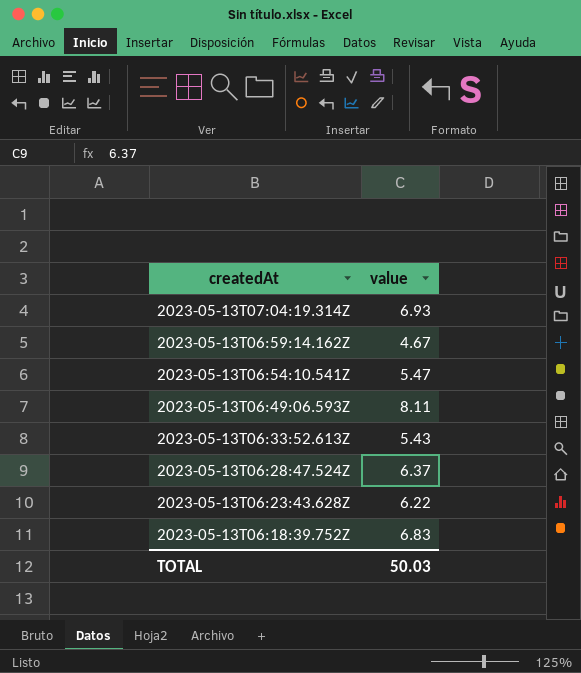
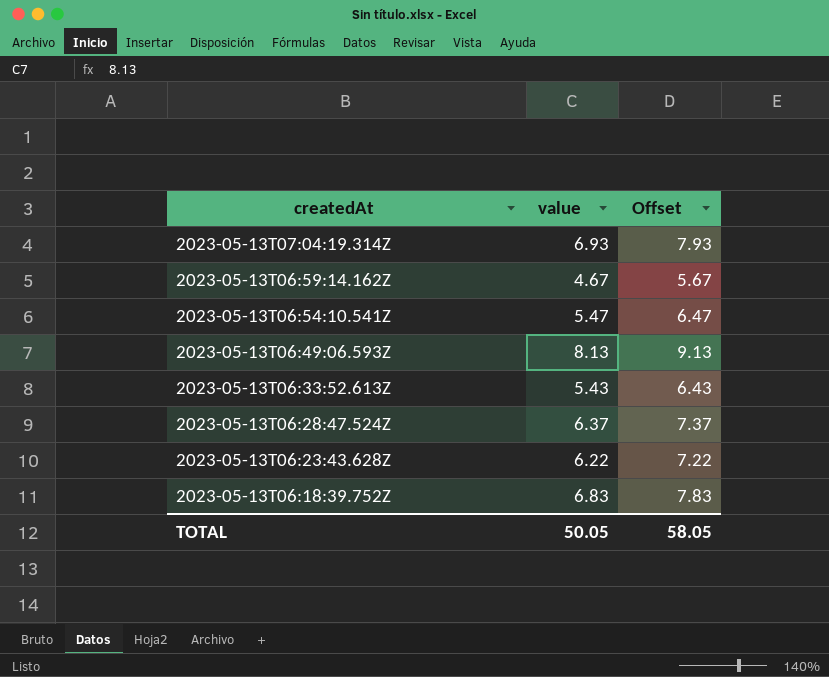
column Offset | formula: none -> [value] + 1
2023-05-13T06:49:06.593Z | value: 8.11 -> 8.13
TOTAL | value: 50.03 -> 50.05

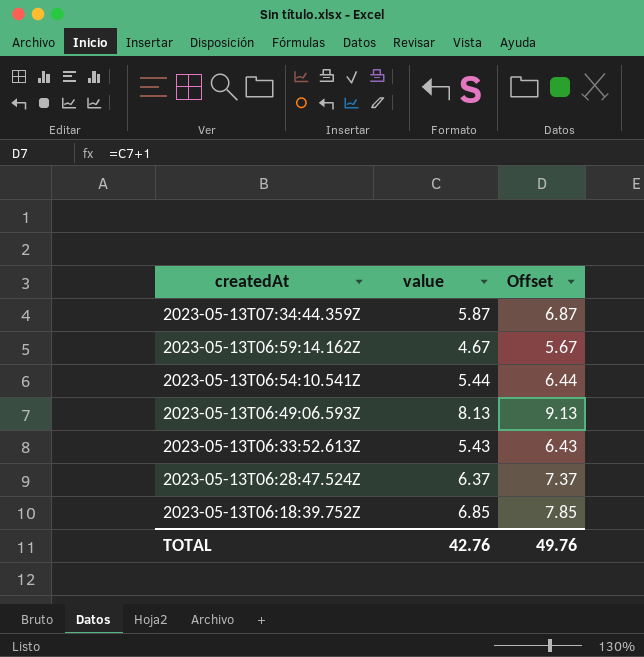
row 2023-05-13T07:04:19.314Z: 6.93 | 7.93 -> none
row 2023-05-13T06:23:43.628Z: 6.22 | 7.22 -> none
row 2023-05-13T07:34:44.359Z: none -> 5.87 | 6.87
2023-05-13T06:54:10.541Z | value: 5.47 -> 5.44
2023-05-13T06:54:10.541Z | Offset: 6.47 -> 6.44
2023-05-13T06:18:39.752Z | value: 6.83 -> 6.85
2023-05-13T06:18:39.752Z | Offset: 7.83 -> 7.85
TOTAL | value: 50.05 -> 42.76
TOTAL | Offset: 58.05 -> 49.76

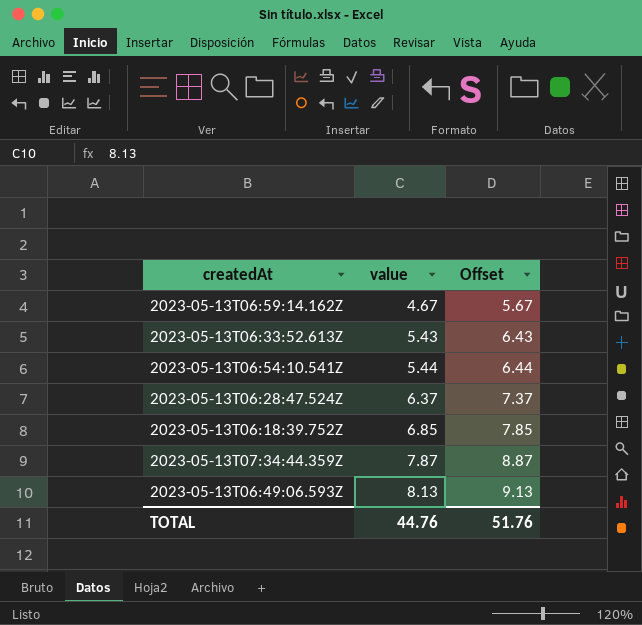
row order: createdAt descending -> value ascending
2023-05-13T07:34:44.359Z | value: 5.87 -> 7.87
2023-05-13T07:34:44.359Z | Offset: 6.87 -> 8.87
TOTAL | value: 42.76 -> 44.76
TOTAL | Offset: 49.76 -> 51.76

